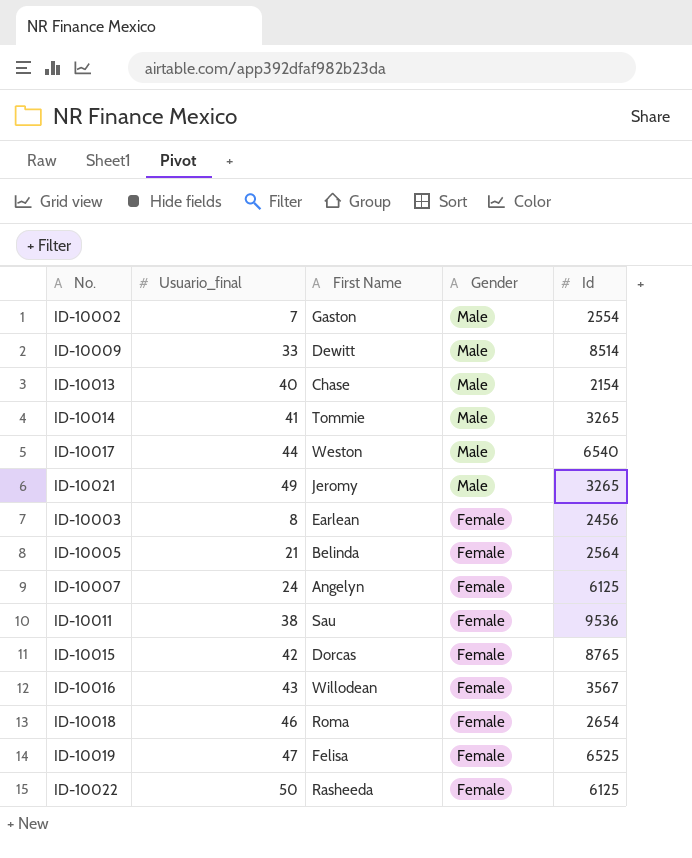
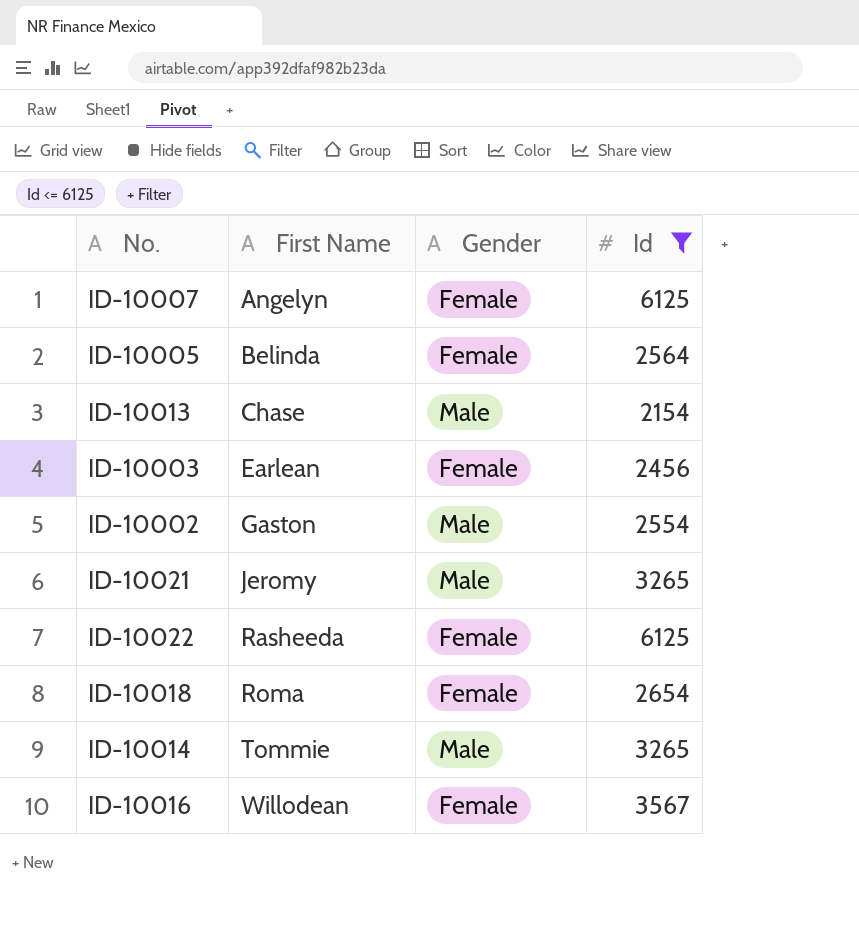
filter: none -> Id <= 6125
row order: Gender descending -> First Name ascending
column Usuario_final | position: 2 -> none

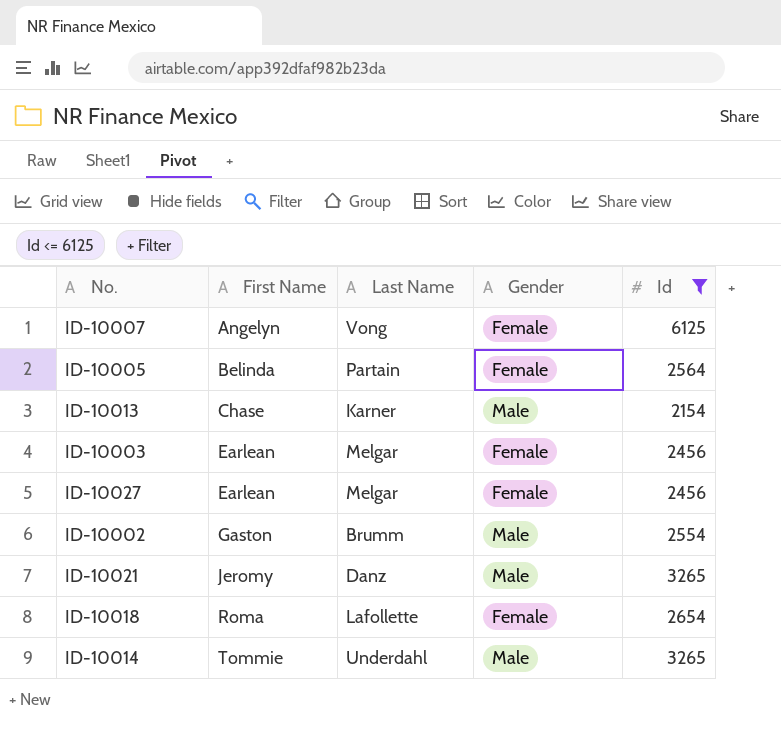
column Last Name | position: none -> 3
row ID-10022: Rasheeda | Female | 6125 -> none
row ID-10016: Willodean | Female | 3567 -> none
row ID-10027: none -> Earlean | Melgar | Female | 2456

